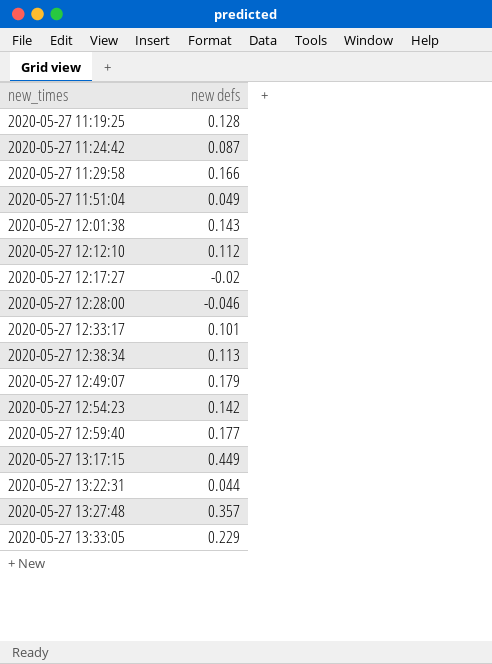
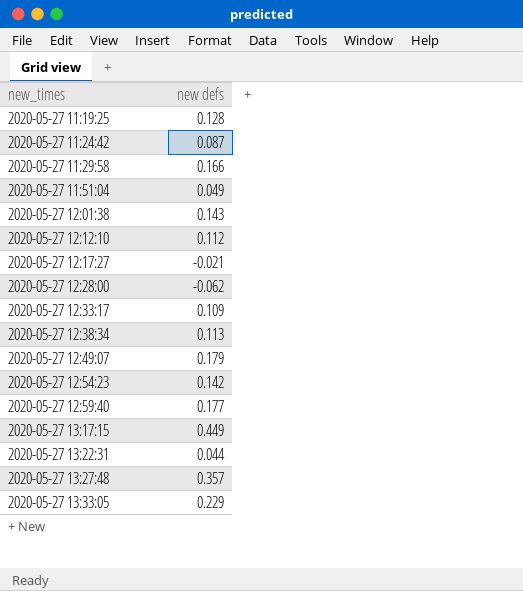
2020-05-27 12:17:27 | new defs: -0.02 -> -0.021
2020-05-27 12:28:00 | new defs: -0.046 -> -0.062
2020-05-27 12:33:17 | new defs: 0.101 -> 0.109

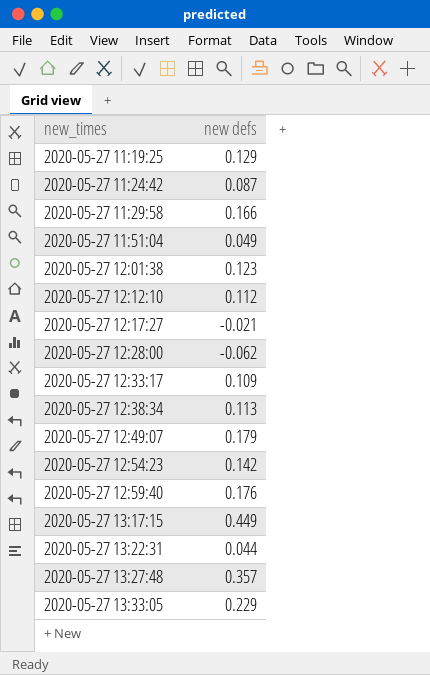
2020-05-27 11:19:25 | new defs: 0.128 -> 0.129
2020-05-27 12:01:38 | new defs: 0.143 -> 0.123
2020-05-27 12:59:40 | new defs: 0.177 -> 0.176

